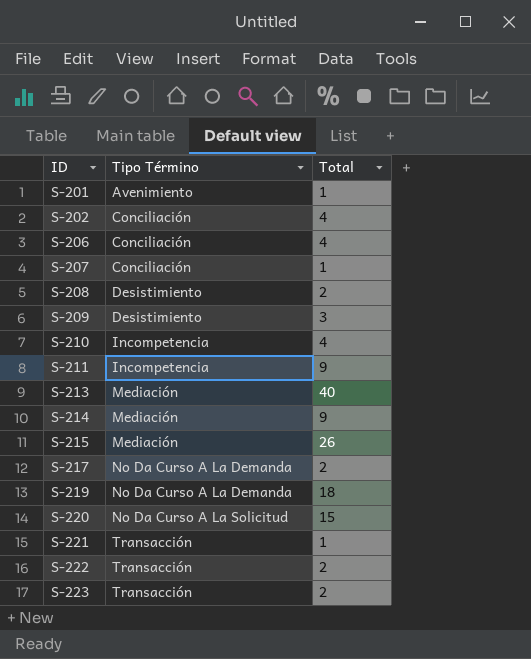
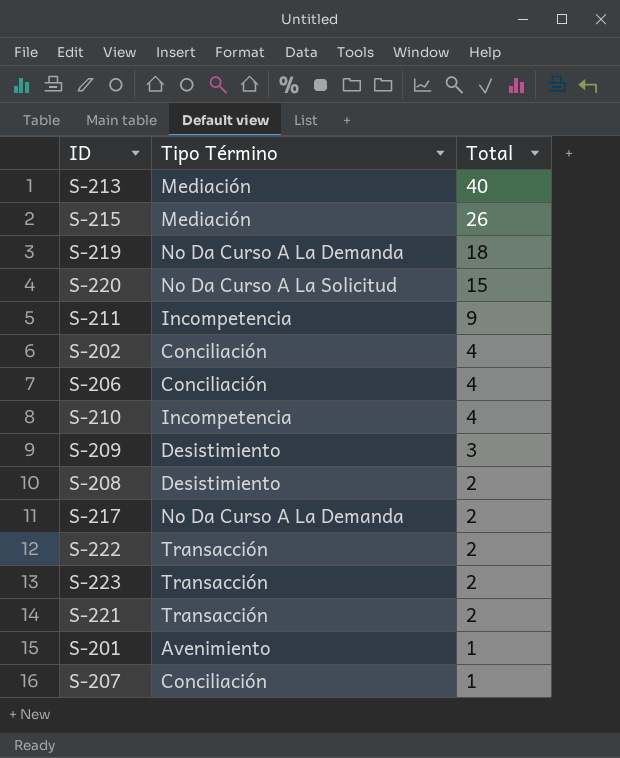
row order: ID ascending -> Total descending
row S-214: Mediación | 9 -> none
S-221 | Total: 1 -> 2

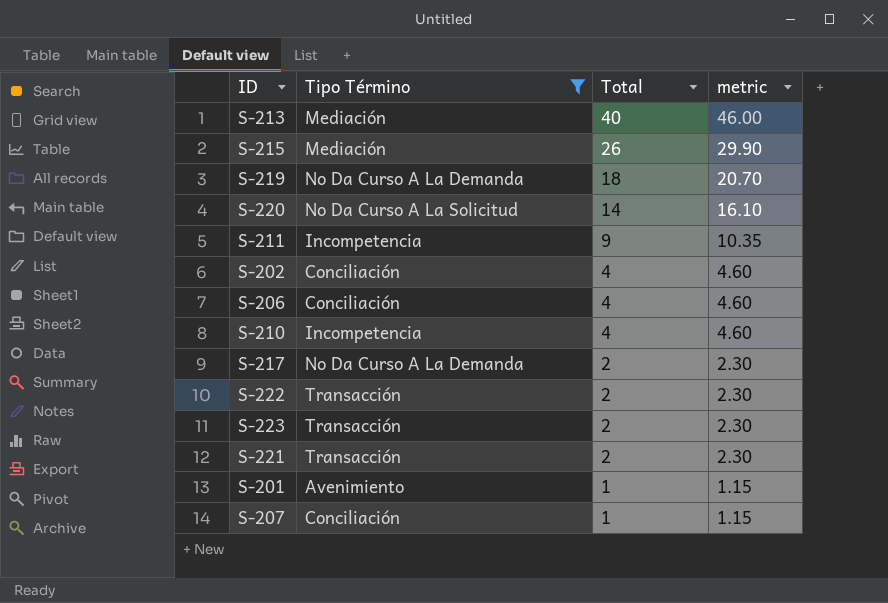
filter: none -> Tipo Término != Desistimiento
column metric | formula: none -> [Total] * 1.15
S-220 | Total: 15 -> 14

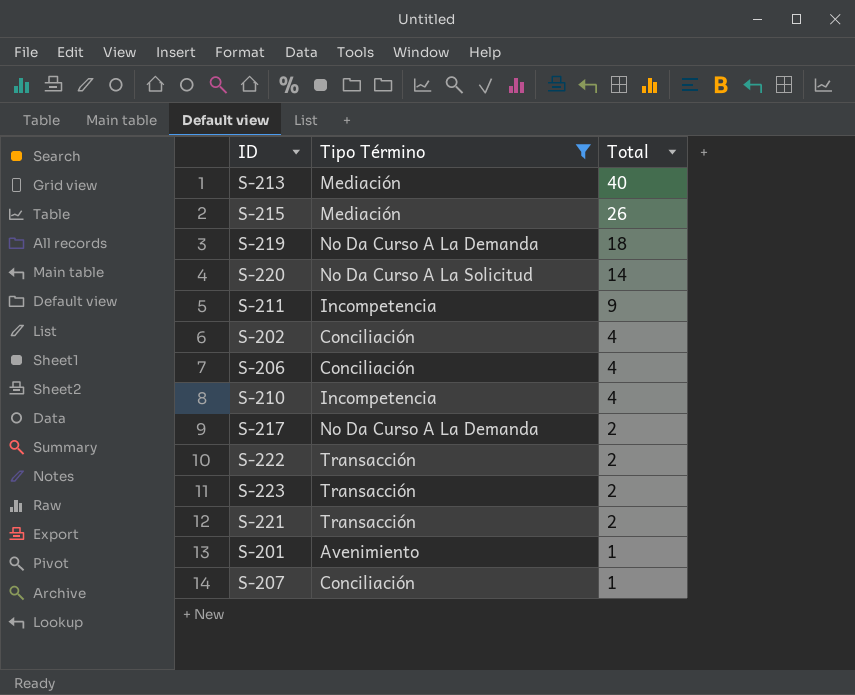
column metric | formula: [Total] * 1.15 -> none

